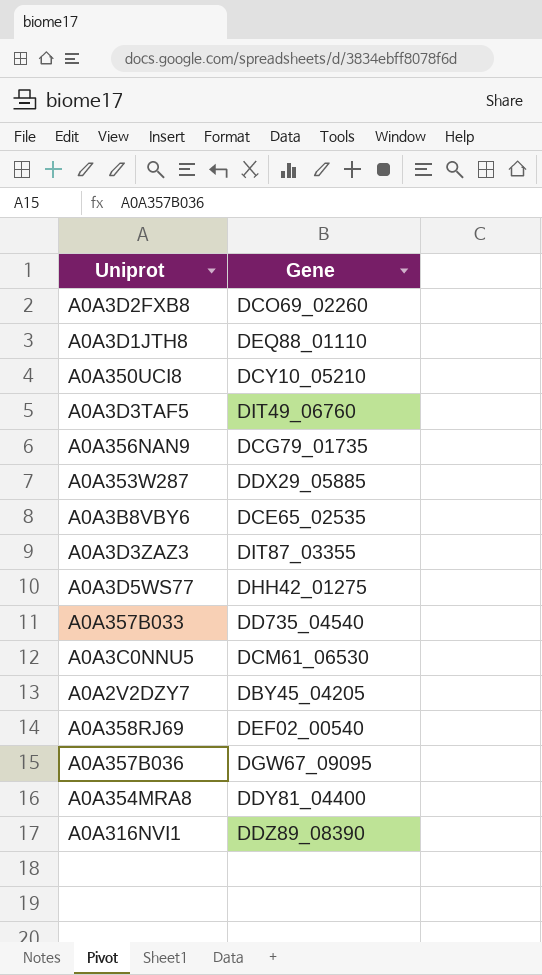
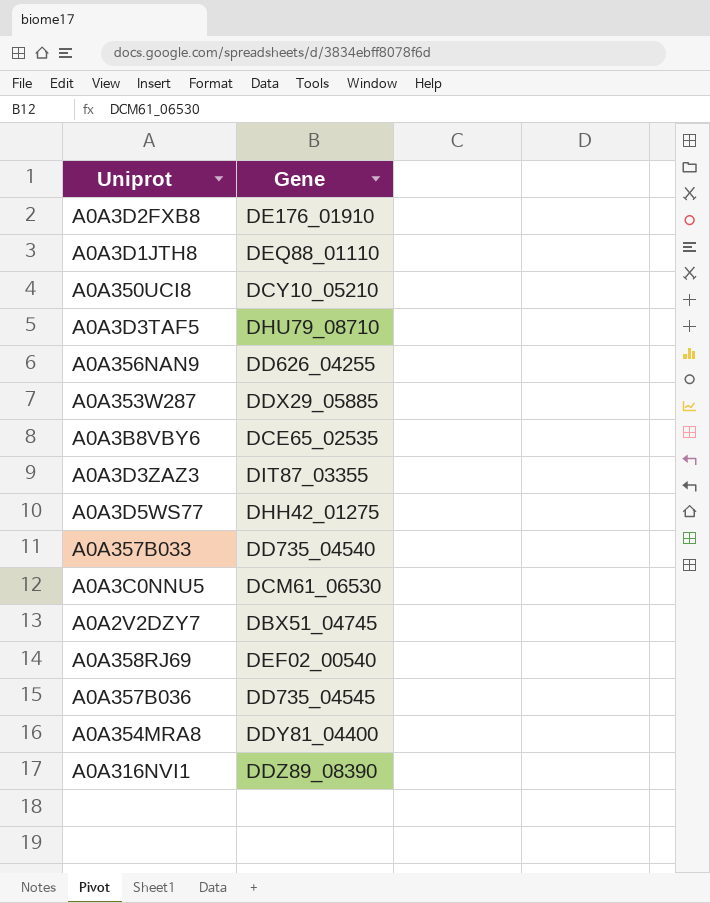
A0A3D2FXB8 | Gene: DCO69_02260 -> DE176_01910
A0A3D3TAF5 | Gene: DIT49_06760 -> DHU79_08710
A0A356NAN9 | Gene: DCG79_01735 -> DD626_04255
A0A2V2DZY7 | Gene: DBY45_04205 -> DBX51_04745
A0A357B036 | Gene: DGW67_09095 -> DD735_04545

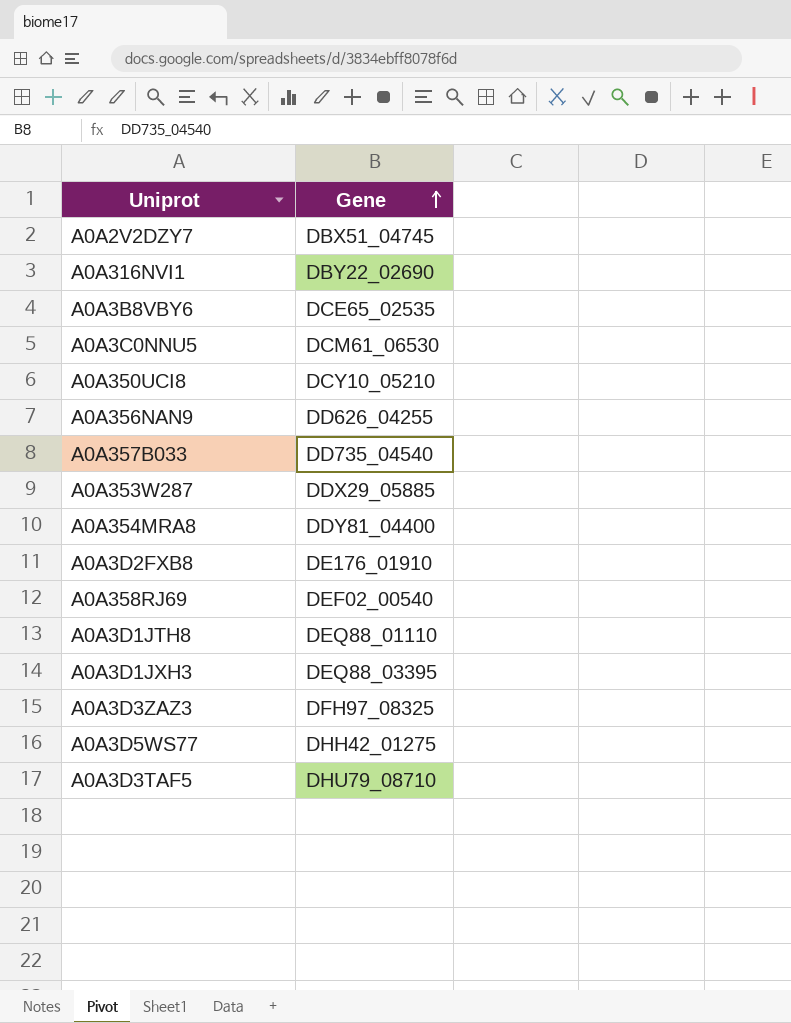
row order: none -> Gene ascending
row A0A357B036: DD735_04545 -> none
A0A316NVI1 | Gene: DDZ89_08390 -> DBY22_02690
row A0A3D1JXH3: none -> DEQ88_03395
A0A3D3ZAZ3 | Gene: DIT87_03355 -> DFH97_08325

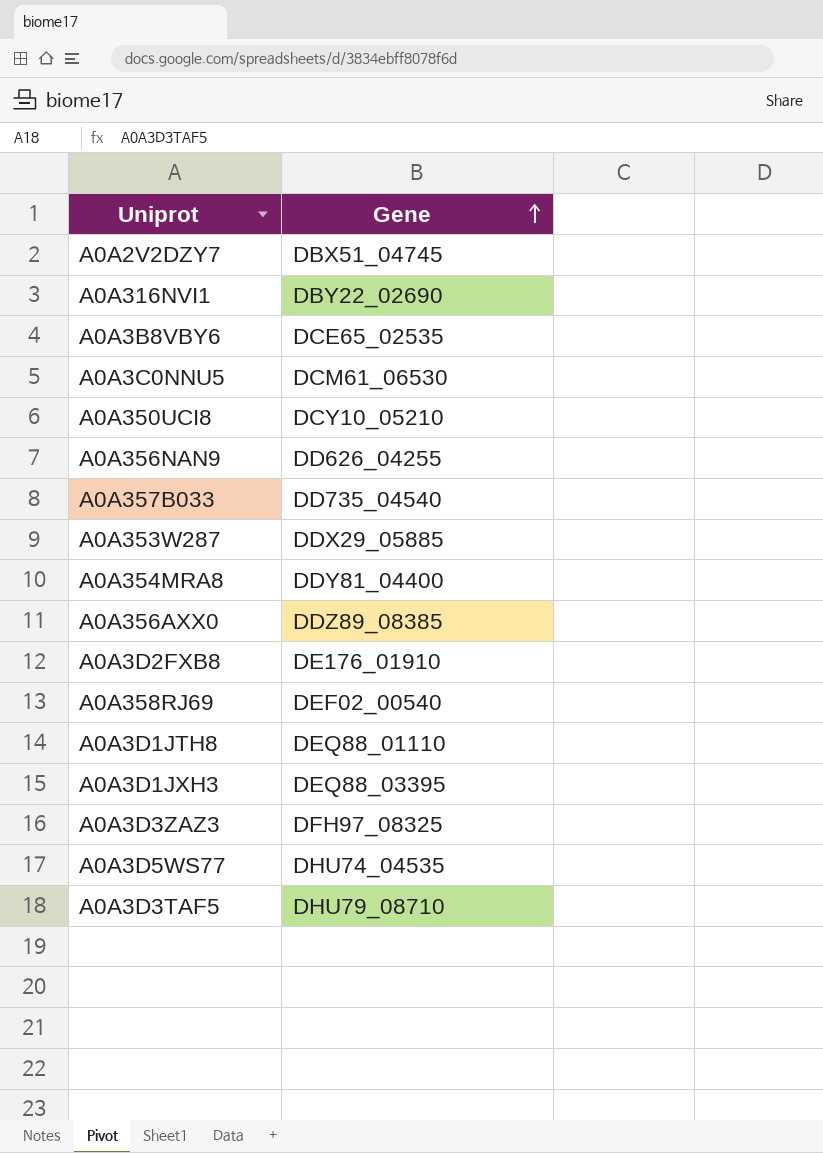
row A0A356AXX0: none -> DDZ89_08385
A0A3D5WS77 | Gene: DHH42_01275 -> DHU74_04535

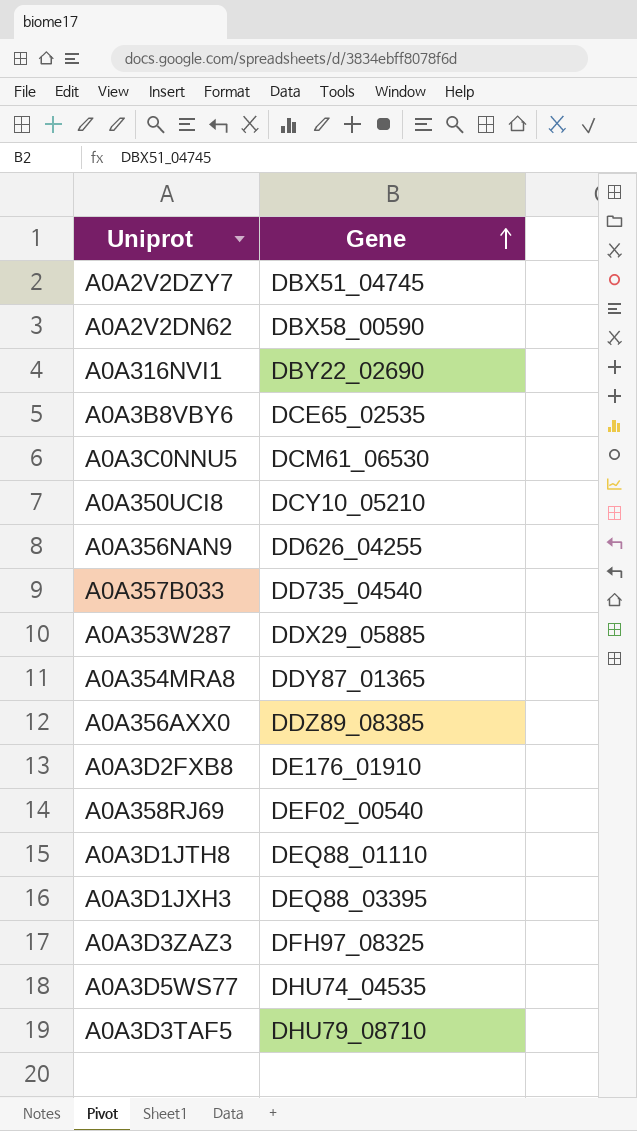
row A0A2V2DN62: none -> DBX58_00590
A0A354MRA8 | Gene: DDY81_04400 -> DDY87_01365

